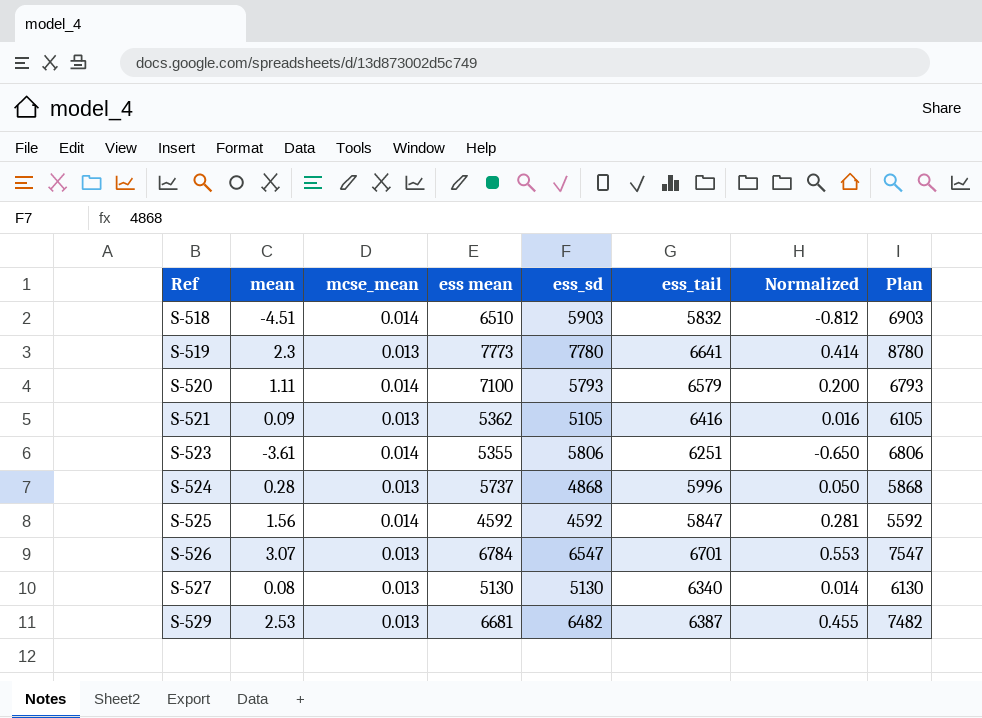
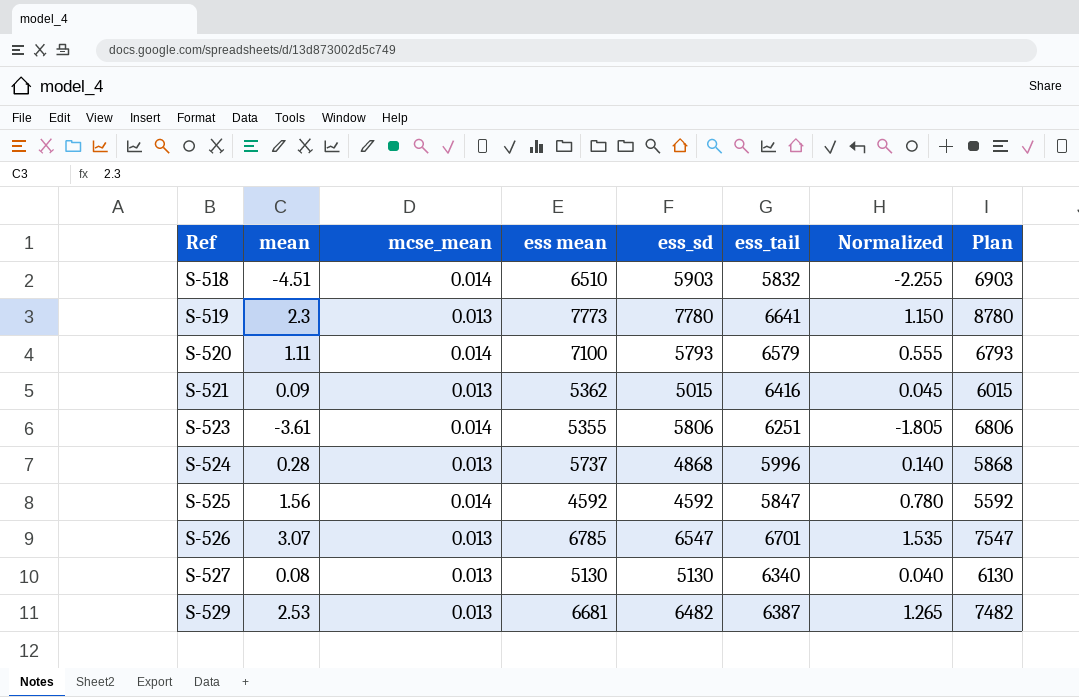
column Normalized | formula: [mean] * 0.18 -> [mean] * 0.5
S-521 | ess_sd: 5105 -> 5015
S-521 | Plan: 6105 -> 6015
S-526 | ess mean: 6784 -> 6785

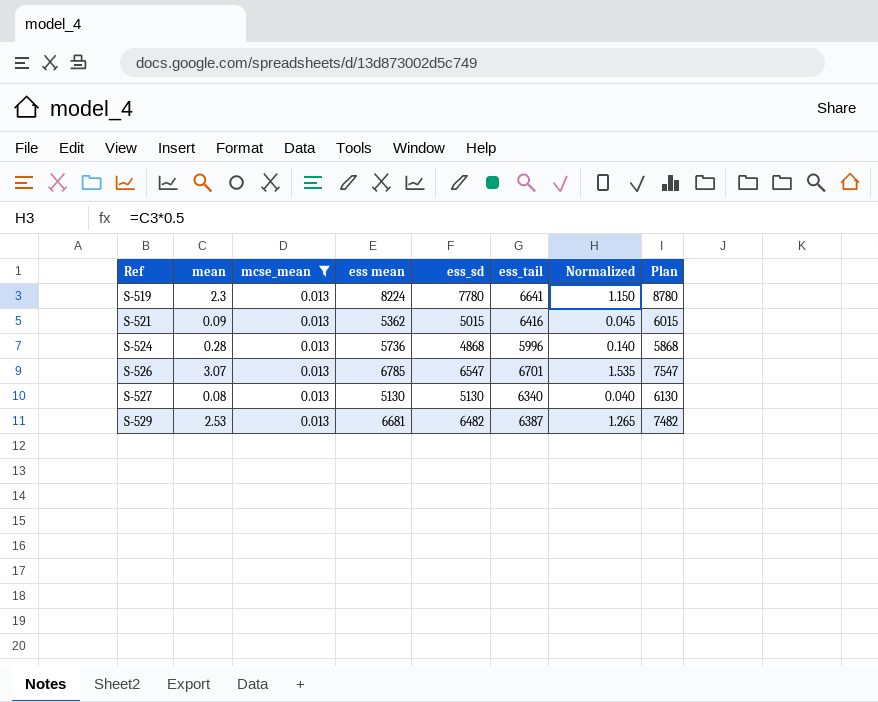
filter: none -> mcse_mean = 0.013
S-519 | ess mean: 7773 -> 8224
S-524 | ess mean: 5737 -> 5736

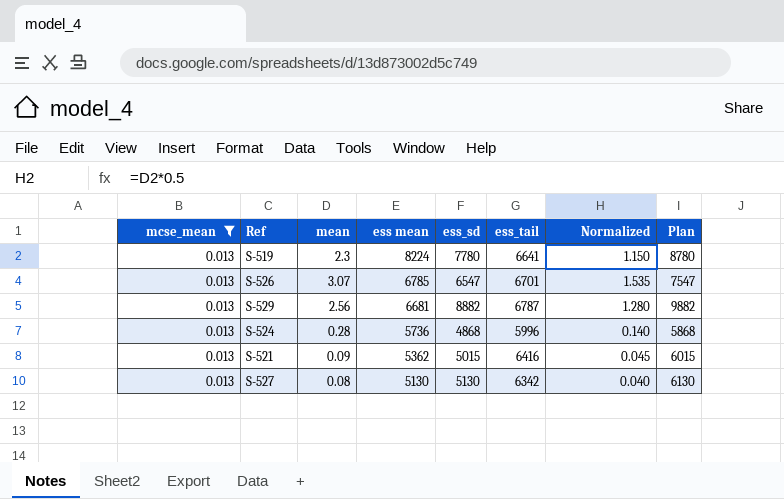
row order: Ref ascending -> ess mean descending
column mcse_mean | position: 3 -> 1
S-529 | mean: 2.53 -> 2.56
S-529 | ess_sd: 6482 -> 8882
S-529 | ess_tail: 6387 -> 6787
S-529 | Normalized: 1.265 -> 1.280
S-529 | Plan: 7482 -> 9882
S-527 | ess_tail: 6340 -> 6342

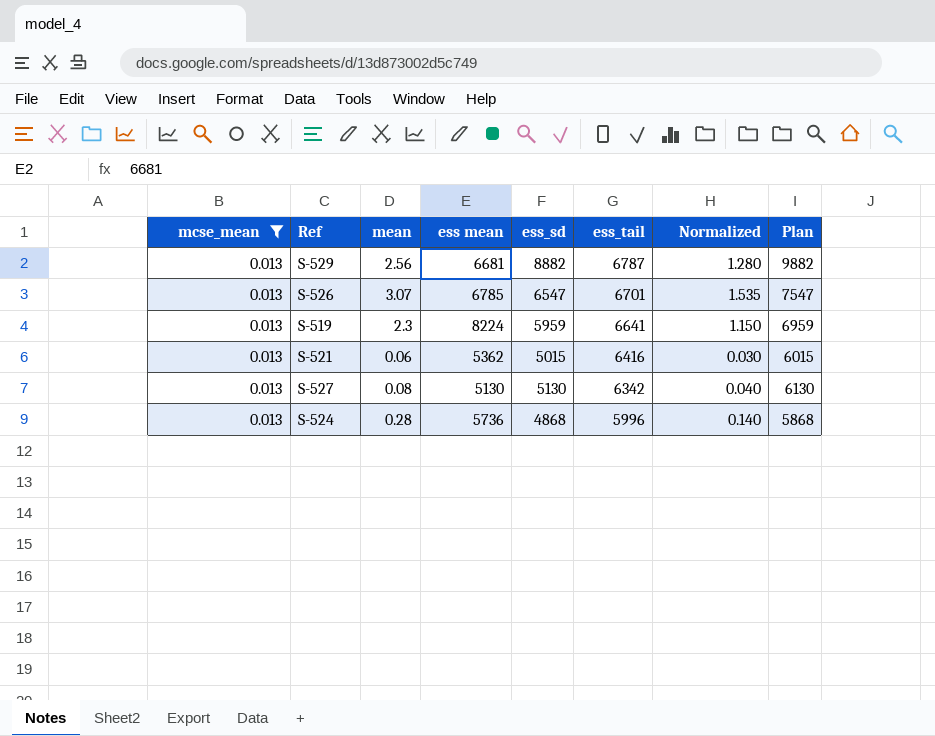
row order: ess mean descending -> ess_tail descending
S-519 | ess_sd: 7780 -> 5959
S-519 | Plan: 8780 -> 6959
S-521 | mean: 0.09 -> 0.06
S-521 | Normalized: 0.045 -> 0.030

